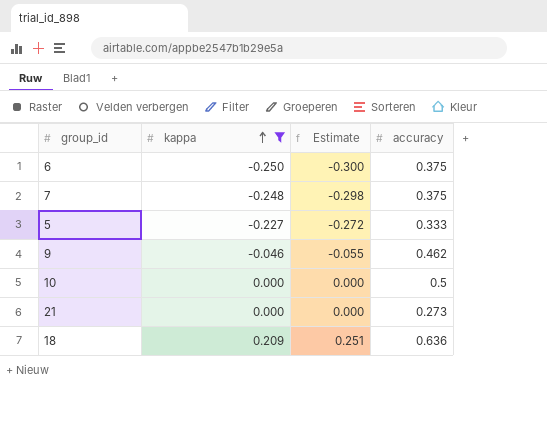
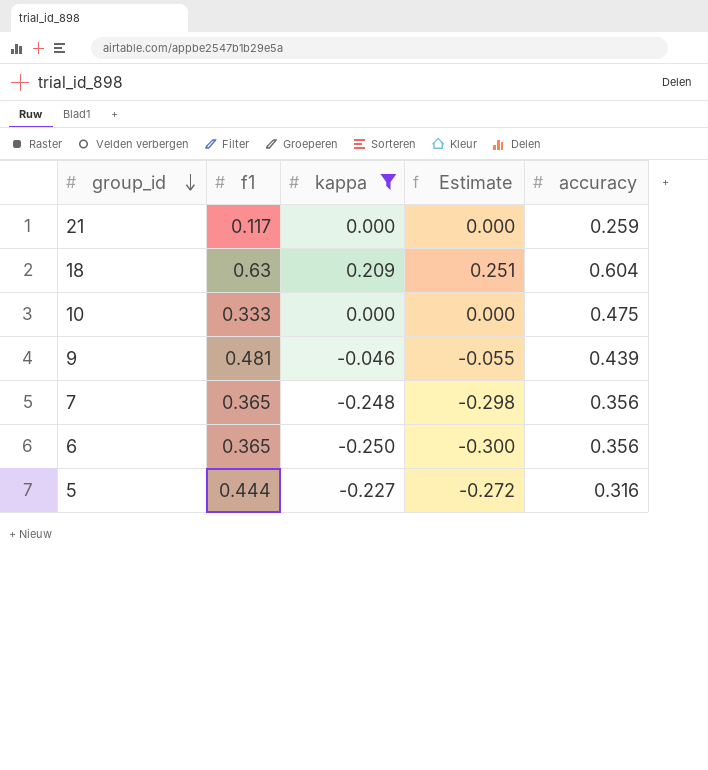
row order: kappa ascending -> group_id descending
column f1 | position: none -> 2
21 | accuracy: 0.273 -> 0.259
18 | accuracy: 0.636 -> 0.604
10 | accuracy: 0.5 -> 0.475
9 | accuracy: 0.462 -> 0.439
7 | accuracy: 0.375 -> 0.356
6 | accuracy: 0.375 -> 0.356
5 | accuracy: 0.333 -> 0.316

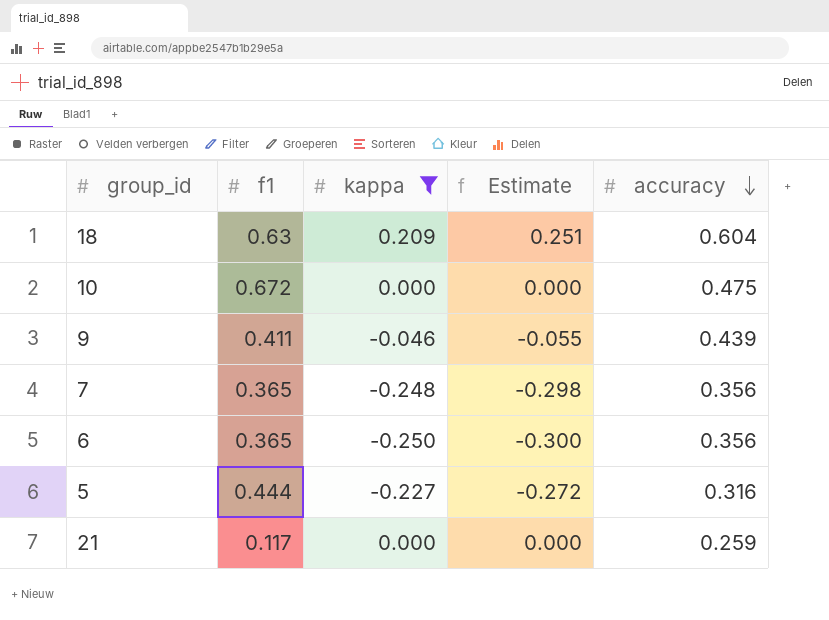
row order: group_id descending -> accuracy descending
10 | f1: 0.333 -> 0.672
9 | f1: 0.481 -> 0.411

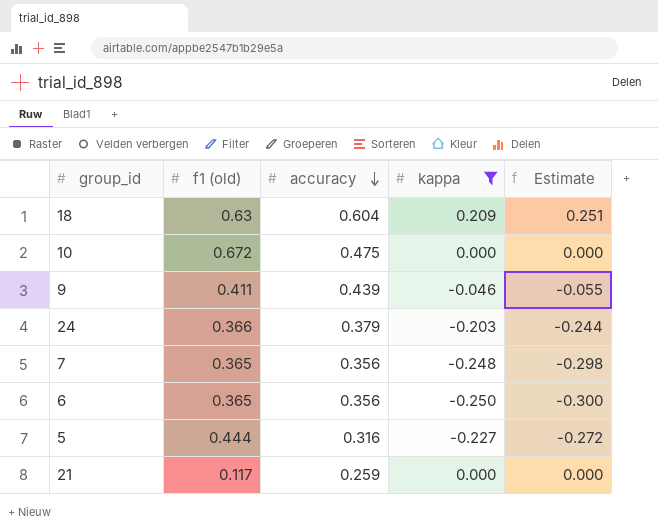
column name: f1 -> f1 (old)
column accuracy | position: 5 -> 3
row 24: none -> 0.366 | 0.379 | -0.203 | -0.244

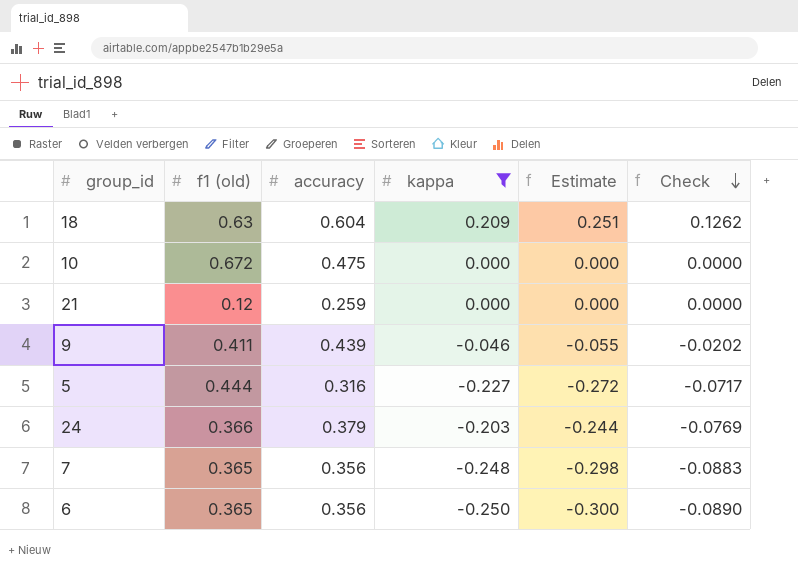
row order: accuracy descending -> Check descending
column Check | formula: none -> [accuracy] * [kappa]
21 | f1 (old): 0.117 -> 0.12

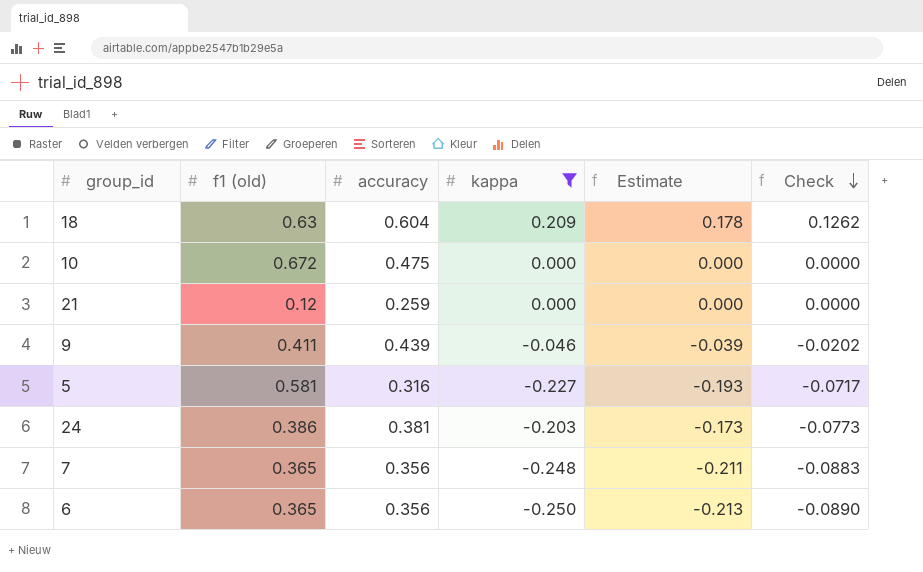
column Estimate | formula: [kappa] * 1.2 -> [kappa] * 0.85
5 | f1 (old): 0.444 -> 0.581
24 | f1 (old): 0.366 -> 0.386
24 | accuracy: 0.379 -> 0.381
24 | Check: -0.0769 -> -0.0773

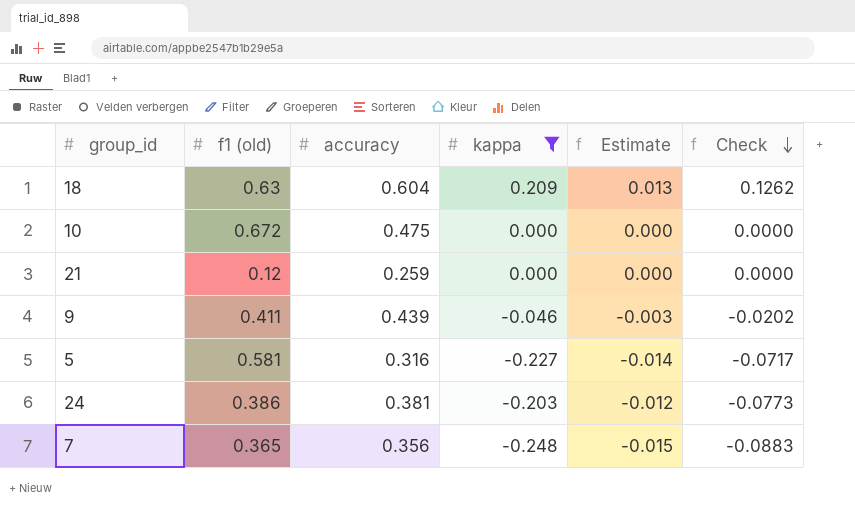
column Estimate | formula: [kappa] * 0.85 -> [kappa] * 0.06
row 6: 0.365 | 0.356 | -0.250 | -0.213 | -0.0890 -> none

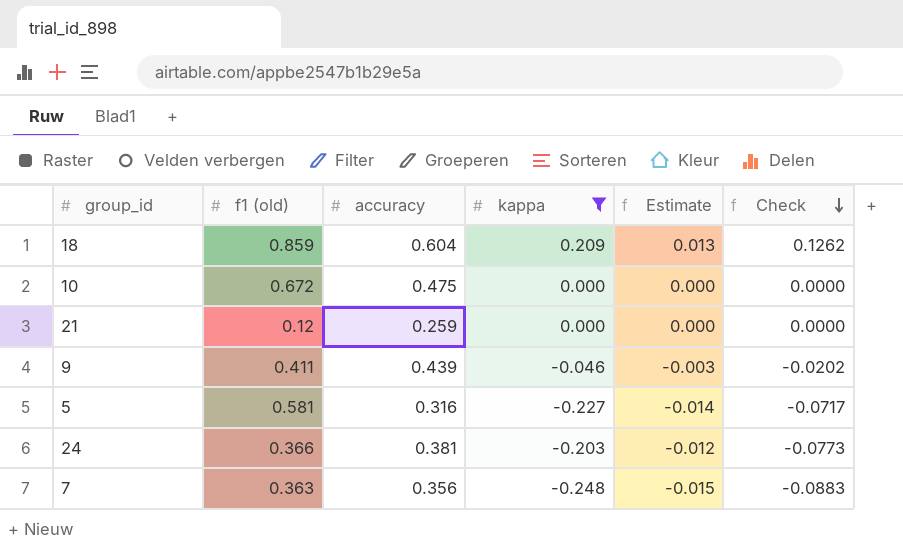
18 | f1 (old): 0.63 -> 0.859
24 | f1 (old): 0.386 -> 0.366
7 | f1 (old): 0.365 -> 0.363

